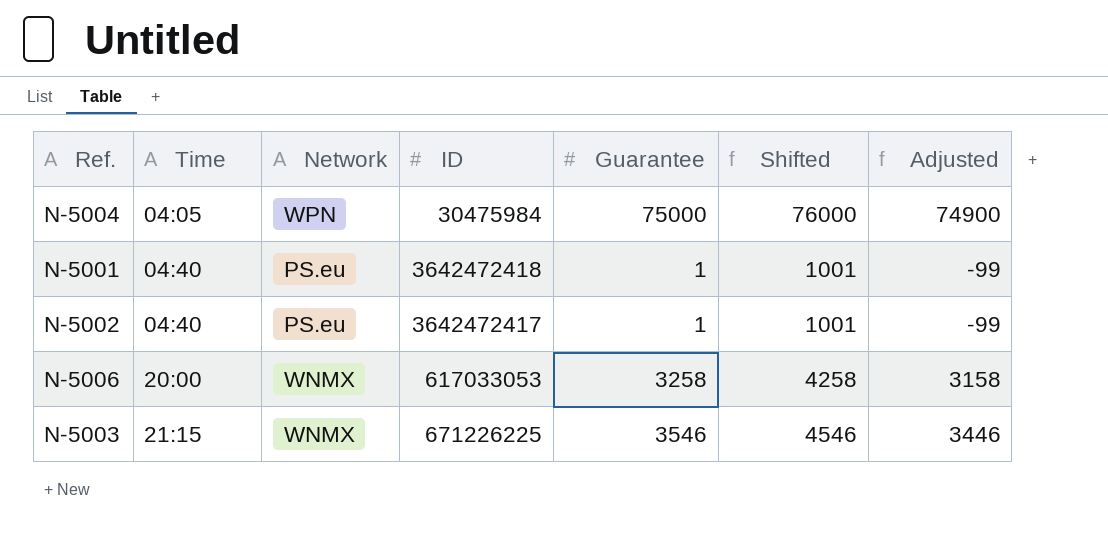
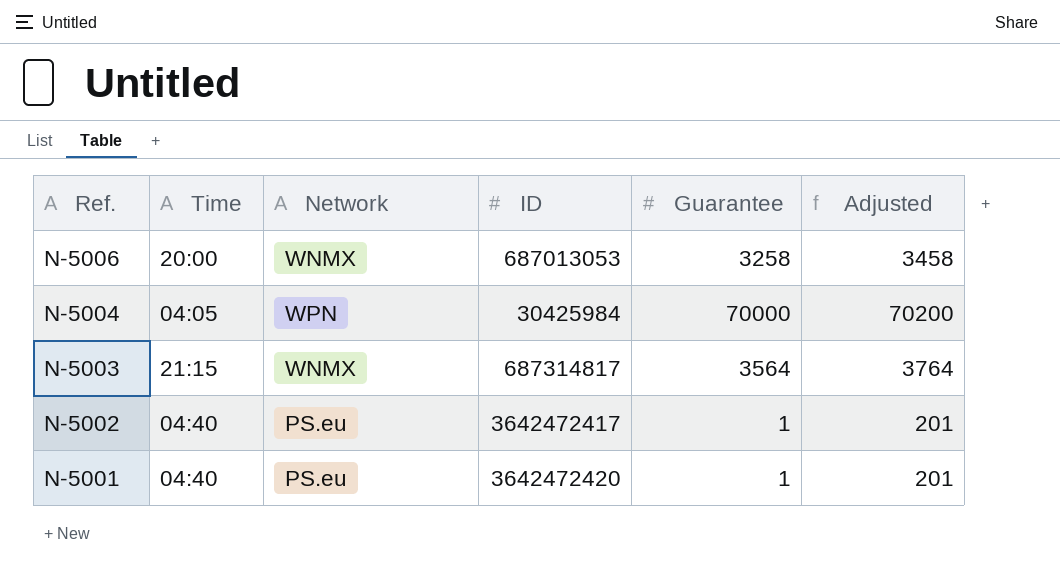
row order: Time ascending -> Ref. descending
column Shifted | formula: [Guarantee] + 1000 -> none
column Adjusted | formula: [Guarantee] - 100 -> [Guarantee] + 200
N-5006 | ID: 617033053 -> 687013053
N-5004 | ID: 30475984 -> 30425984
N-5004 | Guarantee: 75000 -> 70000
N-5003 | ID: 671226225 -> 687314817
N-5003 | Guarantee: 3546 -> 3564
N-5001 | ID: 3642472418 -> 3642472420

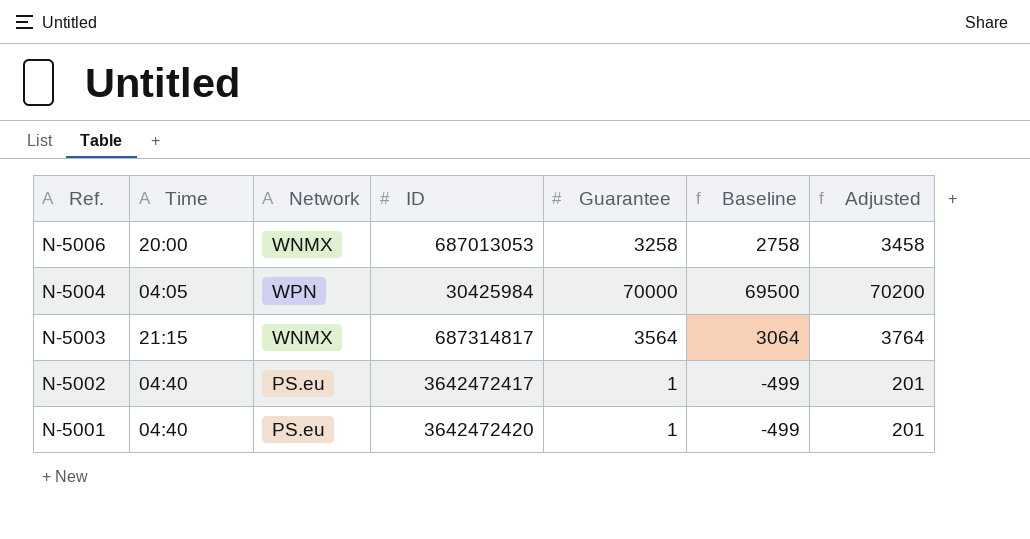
column Baseline | formula: none -> [Guarantee] - 500

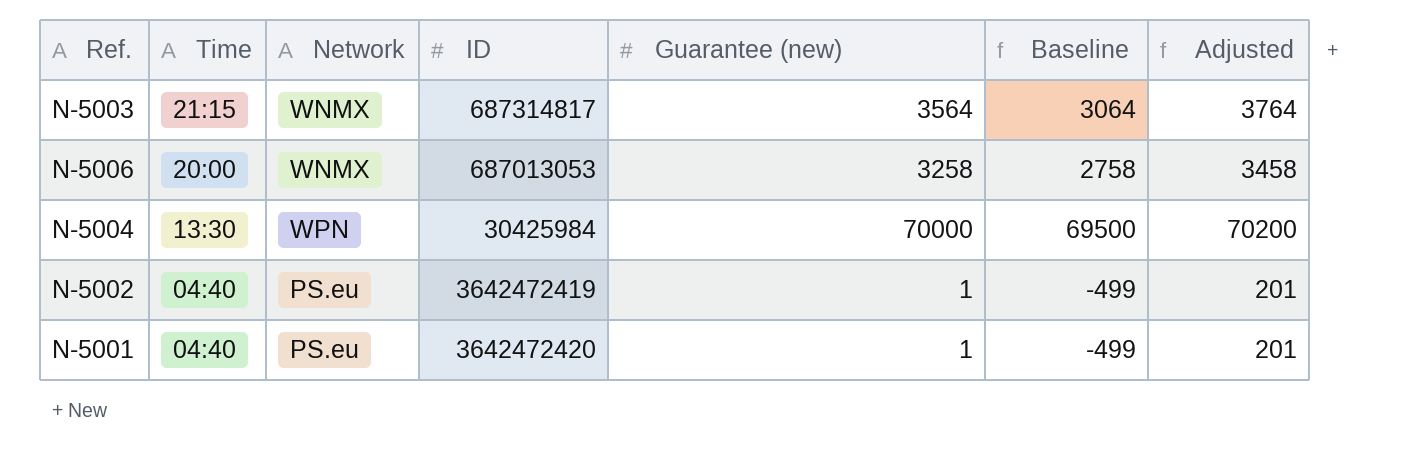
row order: Ref. descending -> Time descending
column name: Guarantee -> Guarantee (new)
N-5004 | Time: 04:05 -> 13:30
N-5002 | ID: 3642472417 -> 3642472419

